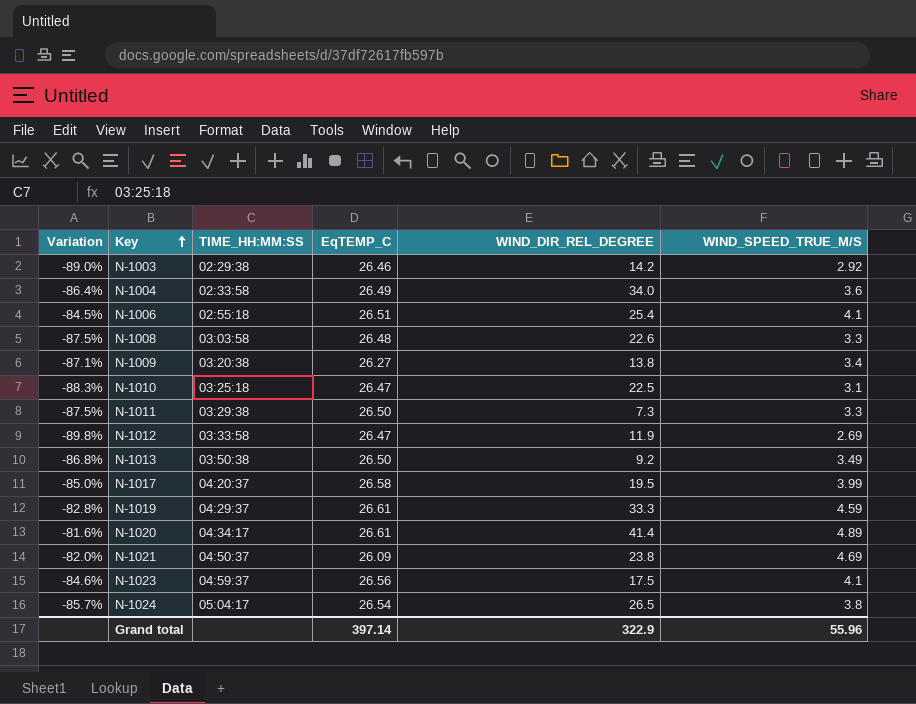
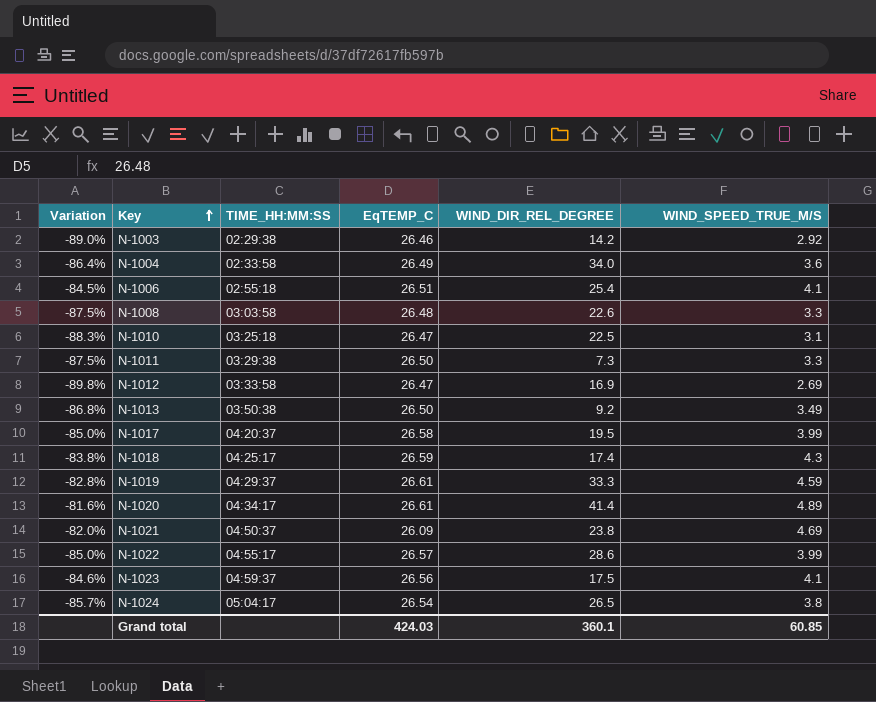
row N-1009: -87.1% | 03:20:38 | 26.27 | 13.8 | 3.4 -> none
N-1012 | WIND_DIR_REL_DEGREE: 11.9 -> 16.9
row N-1018: none -> -83.8% | 04:25:17 | 26.59 | 17.4 | 4.3
row N-1022: none -> -85.0% | 04:55:17 | 26.57 | 28.6 | 3.99
Grand total | EqTEMP_C: 397.14 -> 424.03
Grand total | WIND_DIR_REL_DEGREE: 322.9 -> 360.1
Grand total | WIND_SPEED_TRUE_M/S: 55.96 -> 60.85

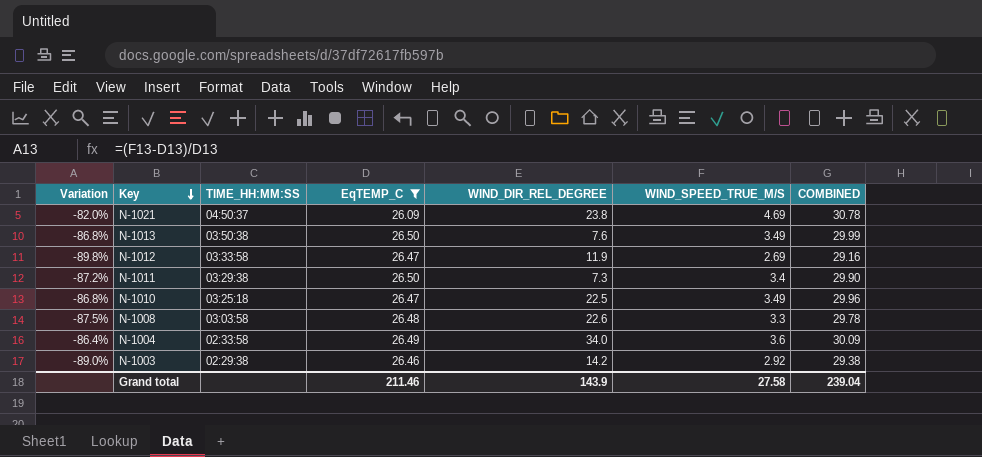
filter: none -> EqTEMP_C <= 26.50
row order: Key ascending -> Key descending
column COMBINED | formula: none -> [EqTEMP_C] + [WIND_SPEED_TRUE_M/S]
N-1013 | WIND_DIR_REL_DEGREE: 9.2 -> 7.6
N-1012 | WIND_DIR_REL_DEGREE: 16.9 -> 11.9
N-1011 | Variation: -87.5% -> -87.2%
N-1011 | WIND_SPEED_TRUE_M/S: 3.3 -> 3.4
N-1010 | Variation: -88.3% -> -86.8%
N-1010 | WIND_SPEED_TRUE_M/S: 3.1 -> 3.49
Grand total | EqTEMP_C: 424.03 -> 211.46
Grand total | WIND_DIR_REL_DEGREE: 360.1 -> 143.9
Grand total | WIND_SPEED_TRUE_M/S: 60.85 -> 27.58

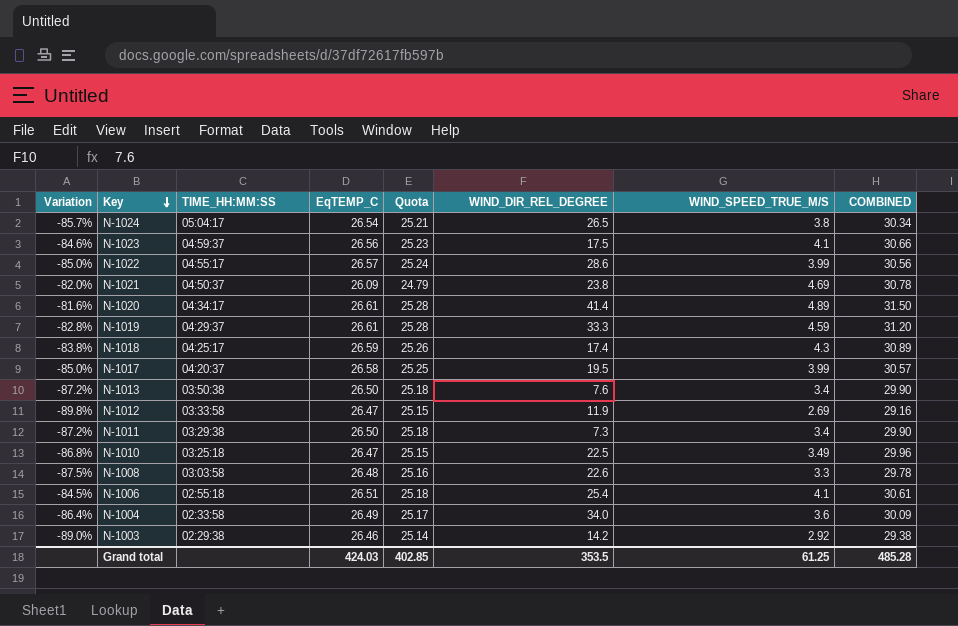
filter: EqTEMP_C <= 26.50 -> none
column Quota | formula: none -> [EqTEMP_C] * 0.95
N-1013 | Variation: -86.8% -> -87.2%
N-1013 | WIND_SPEED_TRUE_M/S: 3.49 -> 3.4
N-1013 | COMBINED: 29.99 -> 29.90
Grand total | EqTEMP_C: 211.46 -> 424.03
Grand total | WIND_DIR_REL_DEGREE: 143.9 -> 353.5
Grand total | WIND_SPEED_TRUE_M/S: 27.58 -> 61.25
Grand total | COMBINED: 239.04 -> 485.28

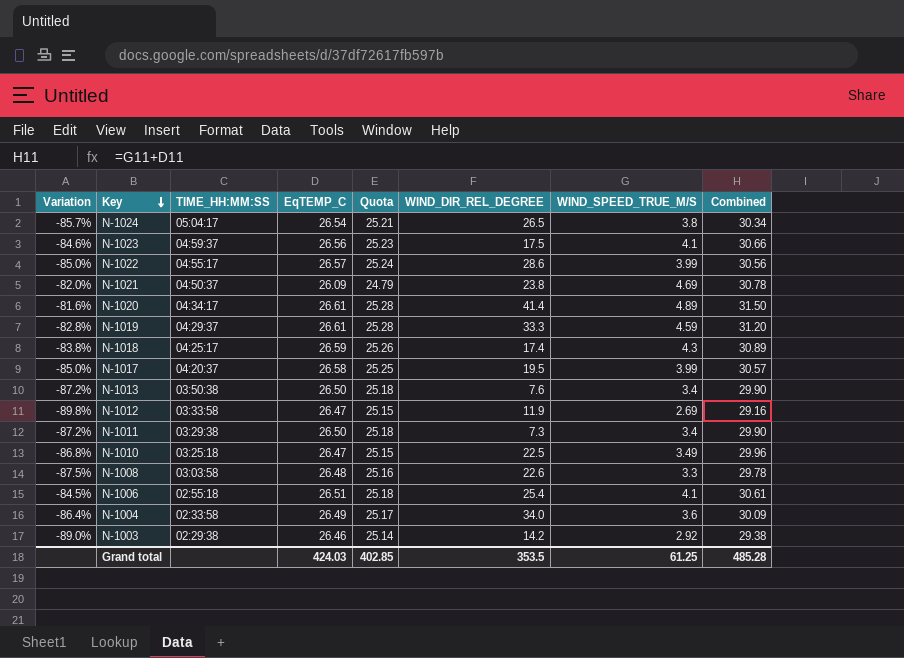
column name: COMBINED -> Combined

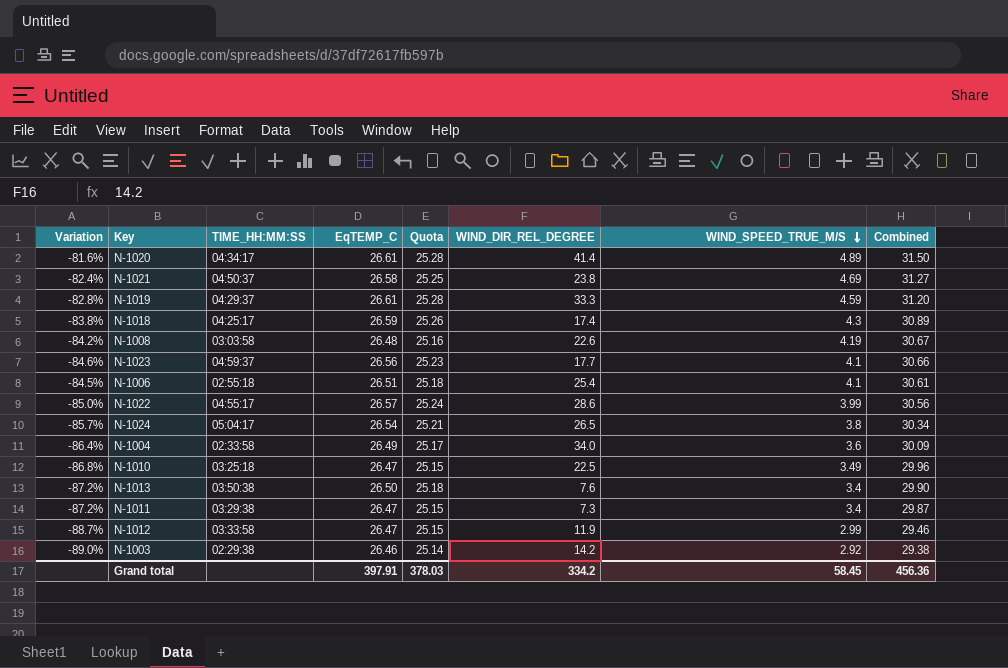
row order: Key descending -> WIND_SPEED_TRUE_M/S descending
row N-1017: -85.0% | 04:20:37 | 26.58 | 25.25 | 19.5 | 3.99 | 30.57 -> none
N-1021 | Variation: -82.0% -> -82.4%
N-1021 | EqTEMP_C: 26.09 -> 26.58
N-1021 | Quota: 24.79 -> 25.25
N-1021 | Combined: 30.78 -> 31.27
N-1008 | Variation: -87.5% -> -84.2%
N-1008 | WIND_SPEED_TRUE_M/S: 3.3 -> 4.19
N-1008 | Combined: 29.78 -> 30.67
N-1023 | WIND_DIR_REL_DEGREE: 17.5 -> 17.7
N-1011 | EqTEMP_C: 26.50 -> 26.47
N-1011 | Quota: 25.18 -> 25.15
N-1011 | Combined: 29.90 -> 29.87
N-1012 | Variation: -89.8% -> -88.7%
N-1012 | WIND_SPEED_TRUE_M/S: 2.69 -> 2.99
N-1012 | Combined: 29.16 -> 29.46
Grand total | EqTEMP_C: 424.03 -> 397.91
Grand total | Quota: 402.85 -> 378.03
Grand total | WIND_DIR_REL_DEGREE: 353.5 -> 334.2
Grand total | WIND_SPEED_TRUE_M/S: 61.25 -> 58.45
Grand total | Combined: 485.28 -> 456.36

